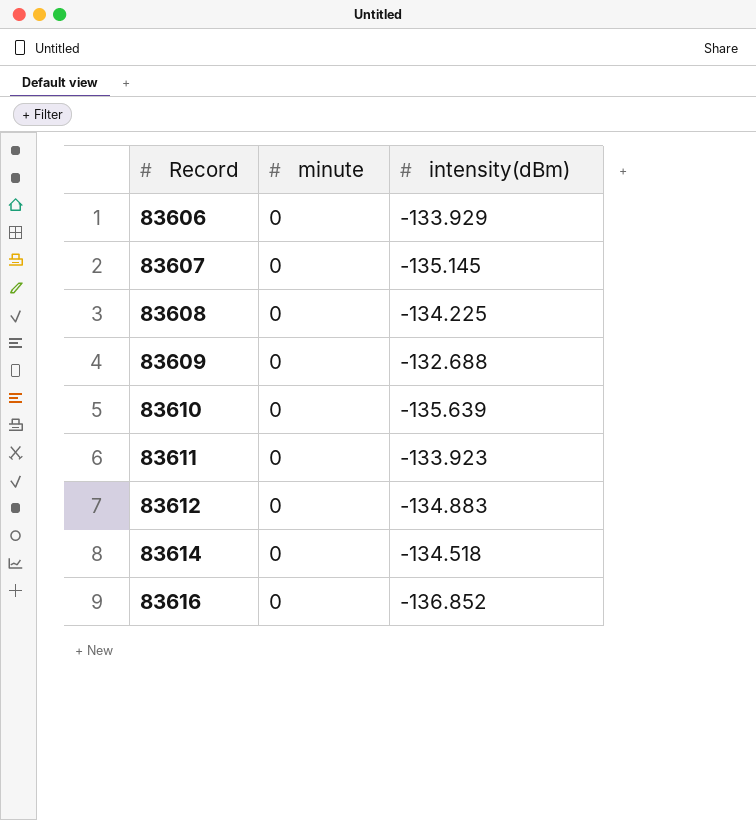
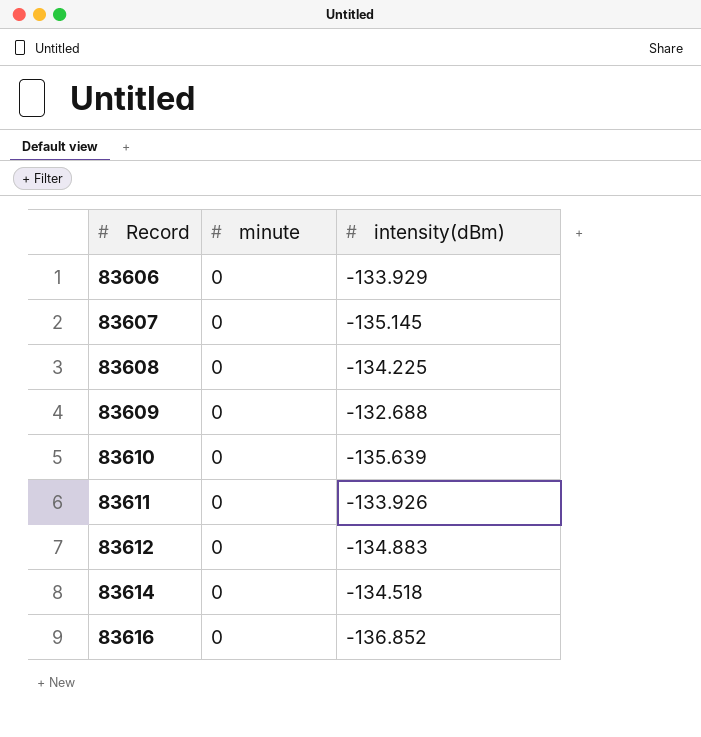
83611 | intensity(dBm): -133.923 -> -133.926

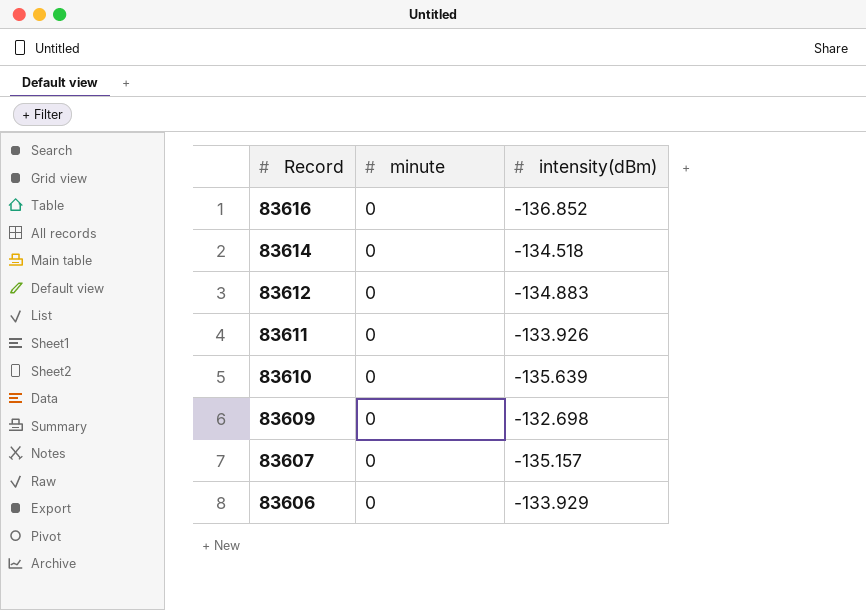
row order: Record ascending -> Record descending
row 83608: 0 | -134.225 -> none
83609 | intensity(dBm): -132.688 -> -132.698
83607 | intensity(dBm): -135.145 -> -135.157

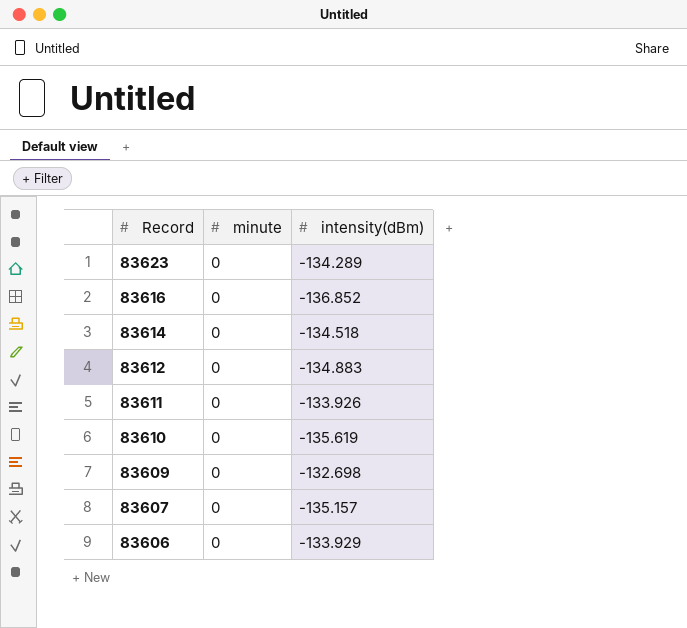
row 83623: none -> 0 | -134.289
83610 | intensity(dBm): -135.639 -> -135.619

